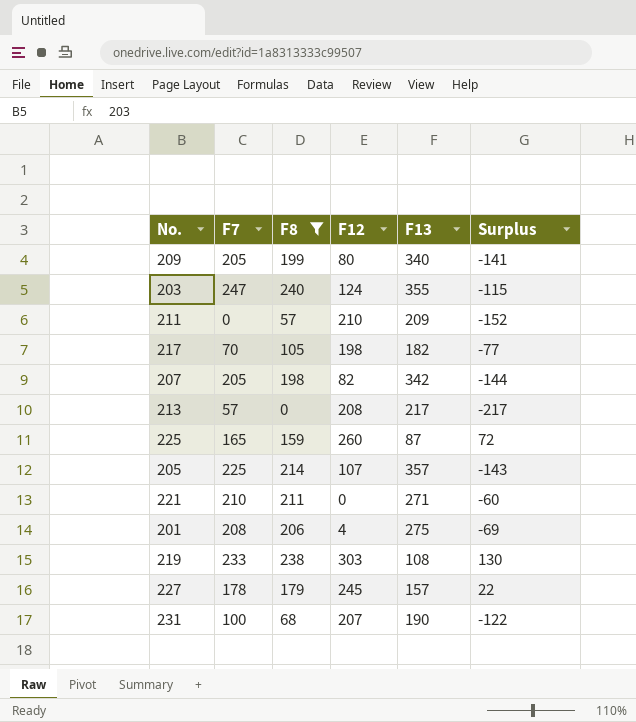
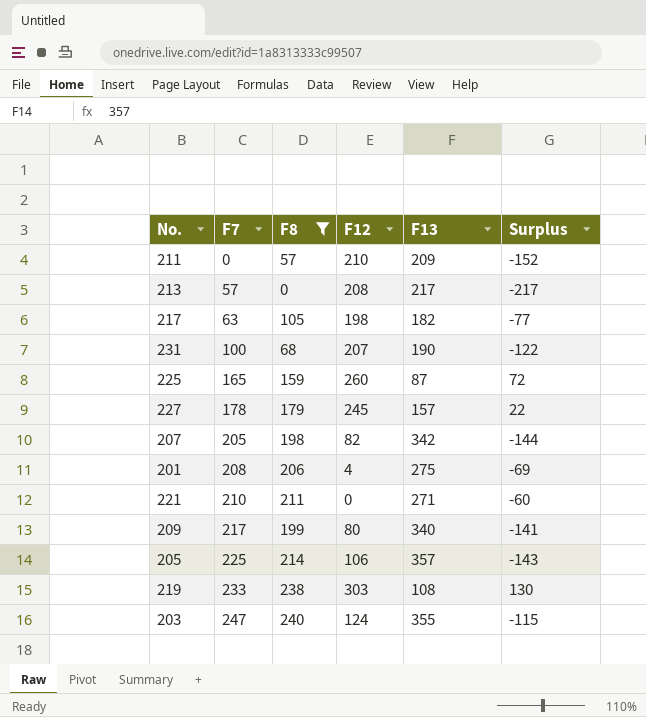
row order: none -> F7 ascending
217 | F7: 70 -> 63
209 | F7: 205 -> 217
205 | F12: 107 -> 106

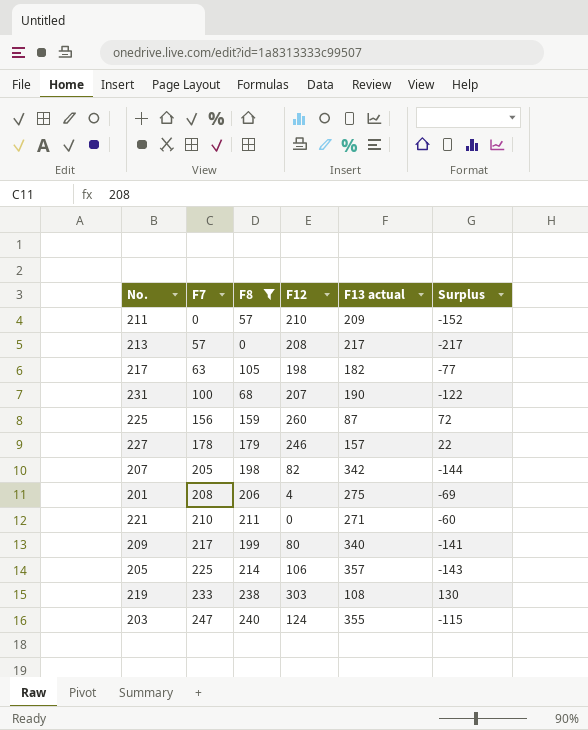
column name: F13 -> F13 actual
225 | F7: 165 -> 156
227 | F12: 245 -> 246

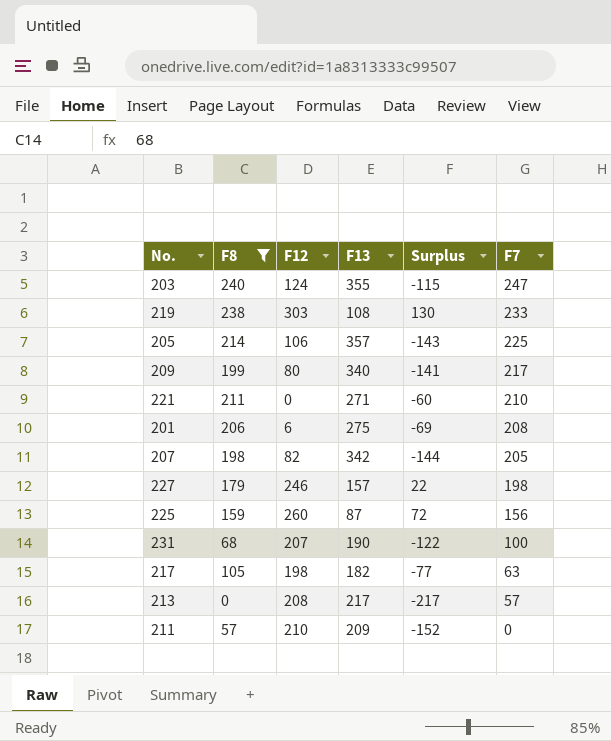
row order: F7 ascending -> F7 descending
column name: F13 actual -> F13
column F7 | position: 2 -> 6
201 | F12: 4 -> 6
227 | F7: 178 -> 198

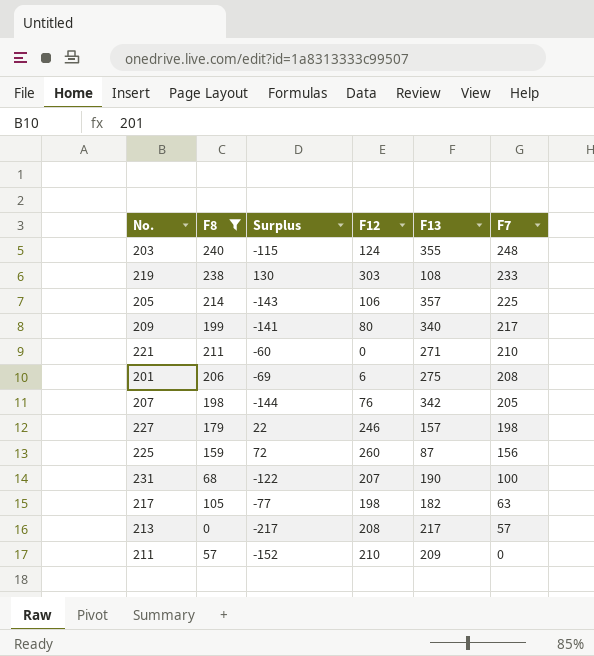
column Surplus | position: 5 -> 3
203 | F7: 247 -> 248
207 | F12: 82 -> 76

